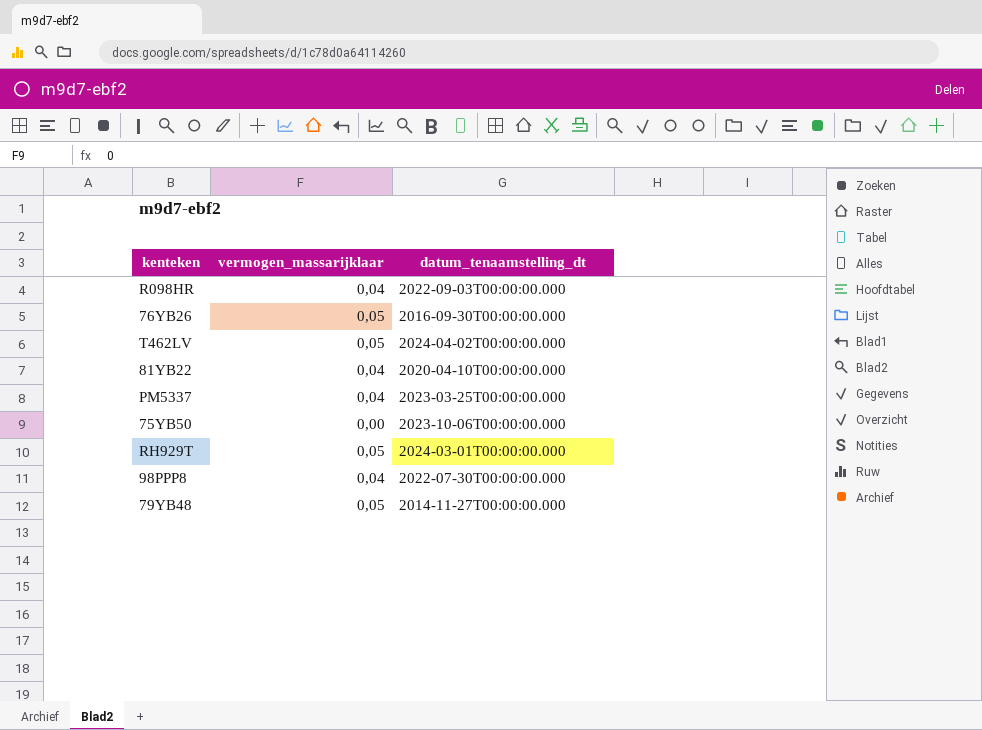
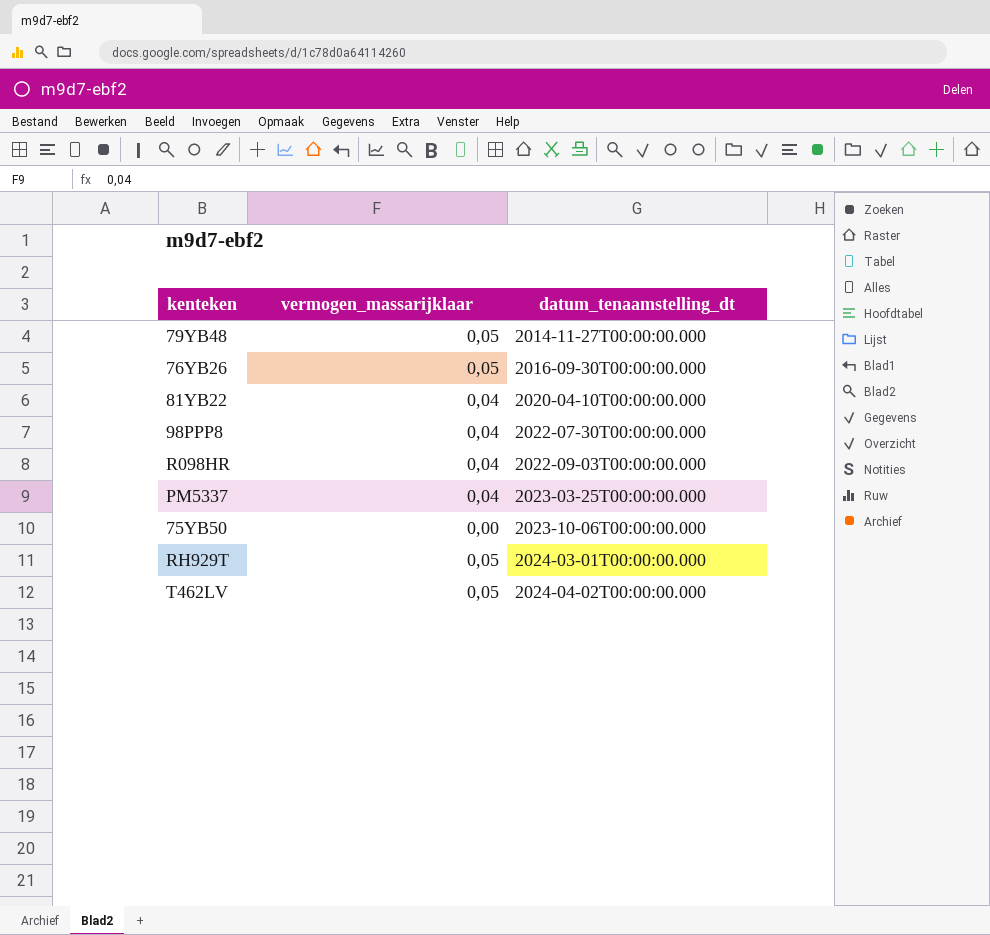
row order: none -> datum_tenaamstelling_dt ascending

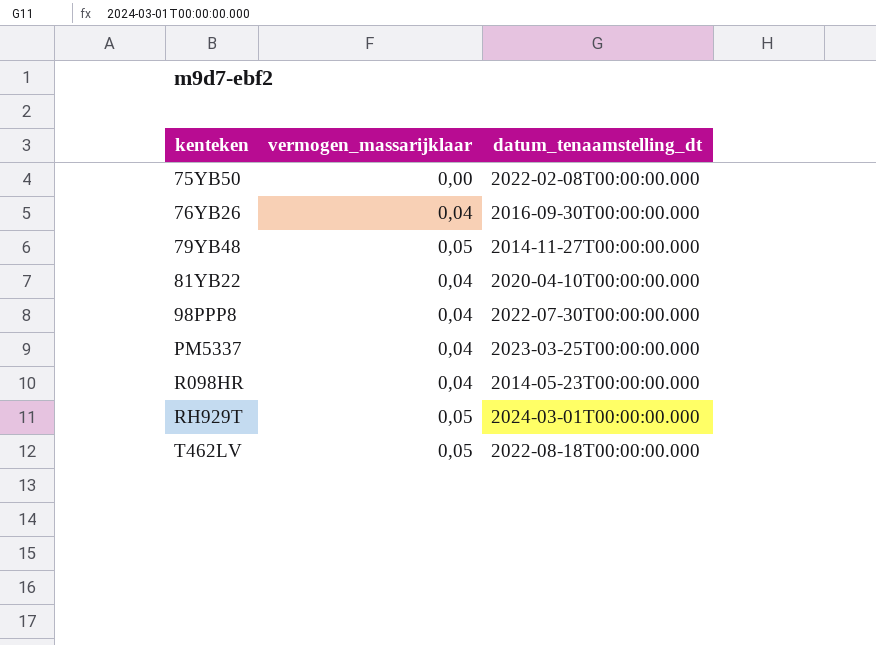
row order: datum_tenaamstelling_dt ascending -> kenteken ascending
75YB50 | datum_tenaamstelling_dt: 2023-10-06T00:00:00.000 -> 2022-02-08T00:00:00.000
76YB26 | vermogen_massarijklaar: 0,05 -> 0,04
R098HR | datum_tenaamstelling_dt: 2022-09-03T00:00:00.000 -> 2014-05-23T00:00:00.000
T462LV | datum_tenaamstelling_dt: 2024-04-02T00:00:00.000 -> 2022-08-18T00:00:00.000

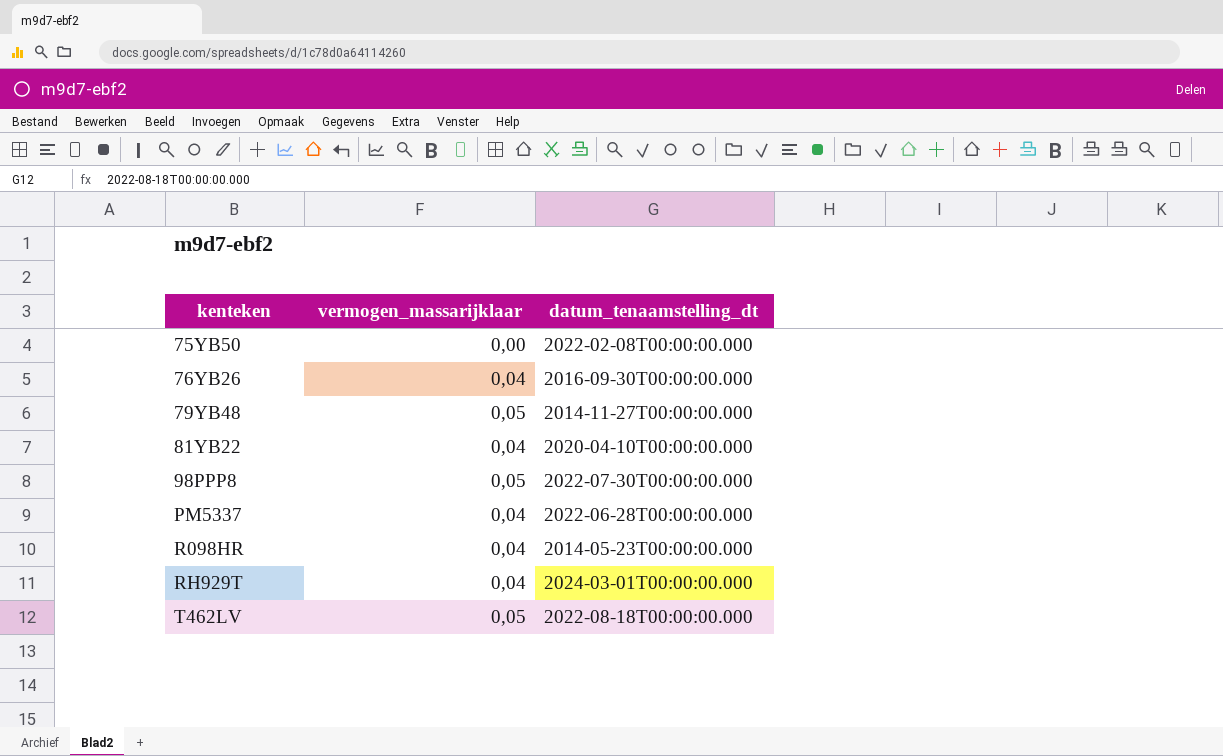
98PPP8 | vermogen_massarijklaar: 0,04 -> 0,05
PM5337 | datum_tenaamstelling_dt: 2023-03-25T00:00:00.000 -> 2022-06-28T00:00:00.000
RH929T | vermogen_massarijklaar: 0,05 -> 0,04

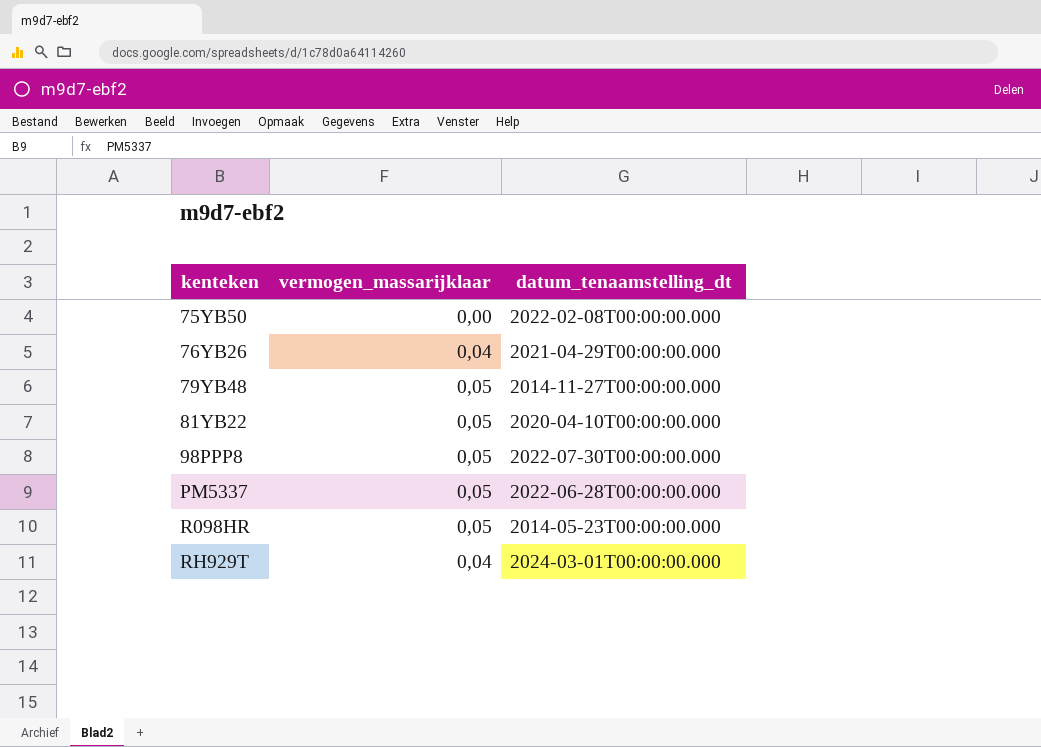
row T462LV: 0,05 | 2022-08-18T00:00:00.000 -> none
76YB26 | datum_tenaamstelling_dt: 2016-09-30T00:00:00.000 -> 2021-04-29T00:00:00.000
81YB22 | vermogen_massarijklaar: 0,04 -> 0,05
PM5337 | vermogen_massarijklaar: 0,04 -> 0,05
R098HR | vermogen_massarijklaar: 0,04 -> 0,05

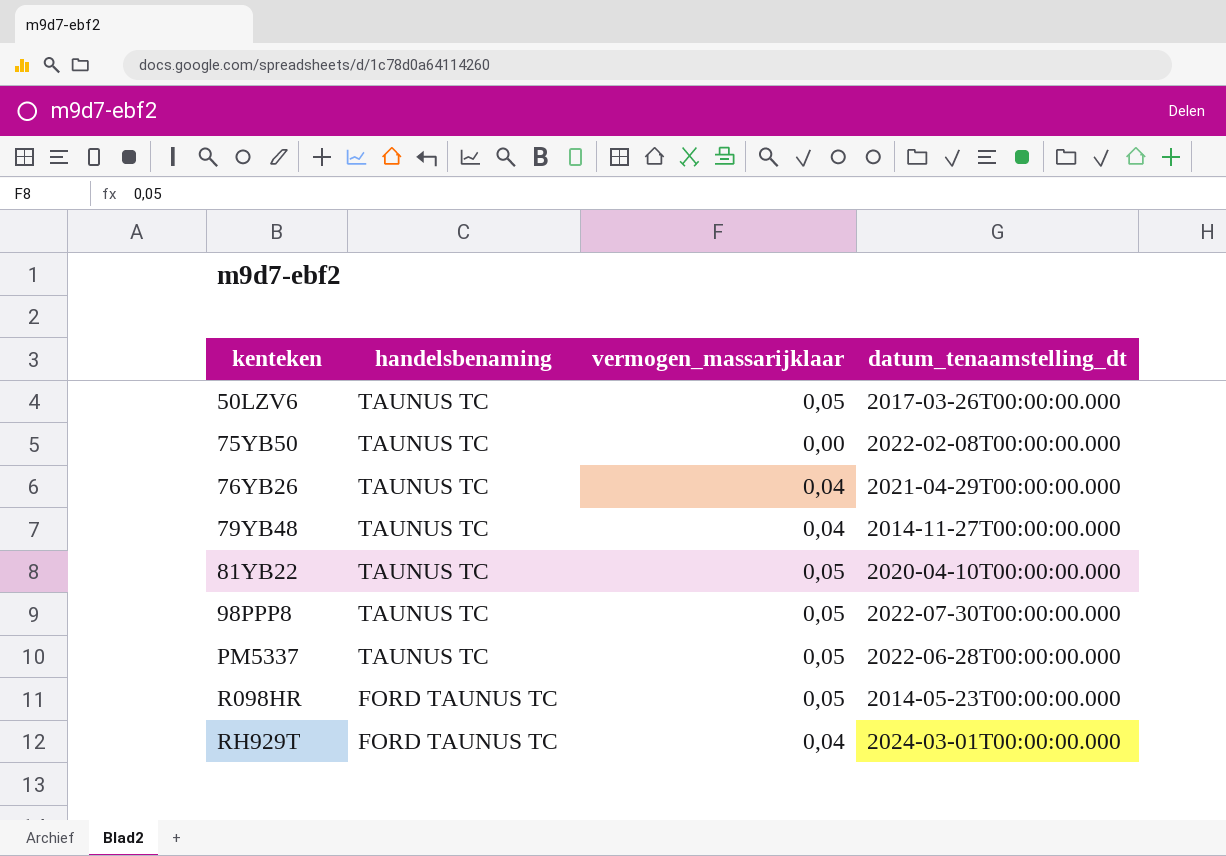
column handelsbenaming | position: none -> 2
row 50LZV6: none -> TAUNUS TC | 0,05 | 2017-03-26T00:00:00.000
79YB48 | vermogen_massarijklaar: 0,05 -> 0,04

